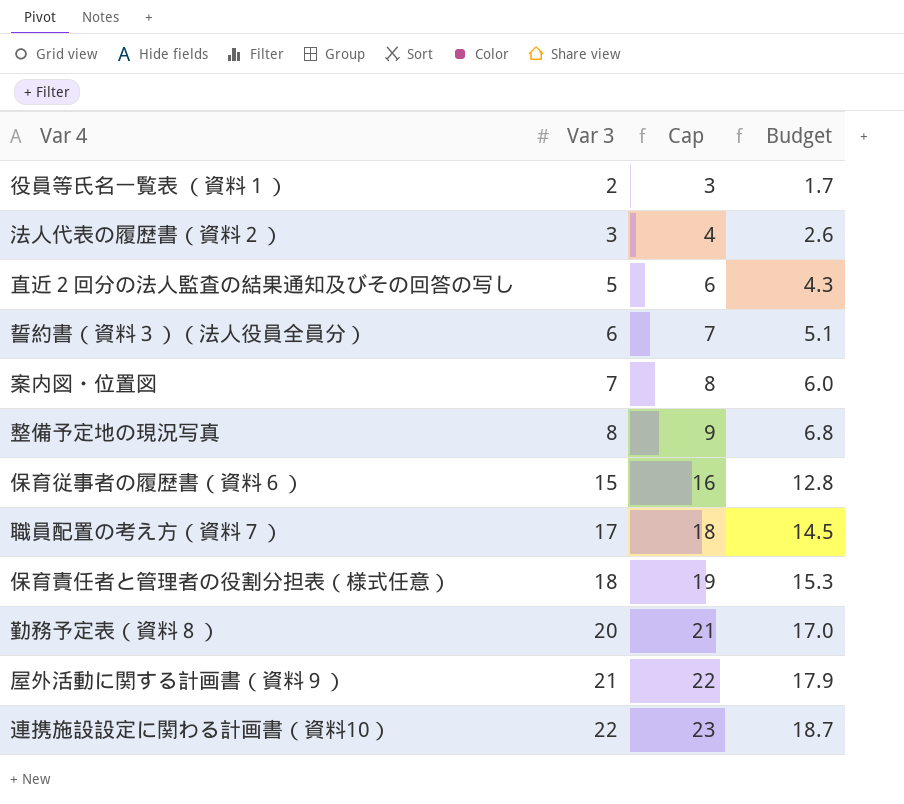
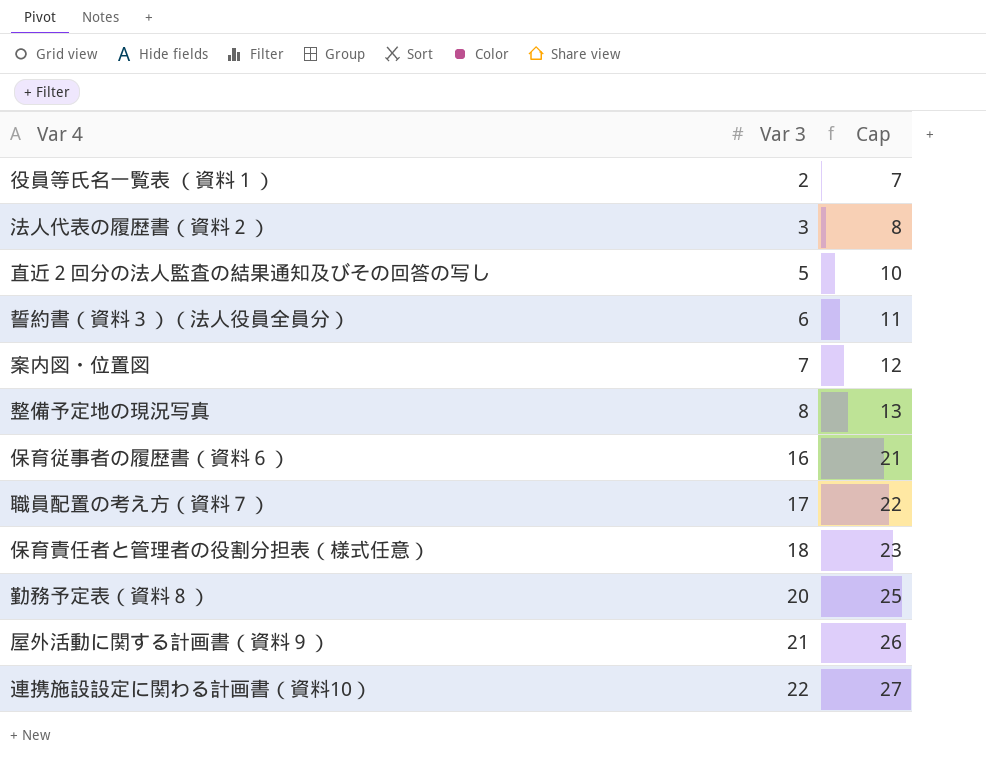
column Budget | formula: [Var 3] * 0.85 -> none
column Cap | formula: [Var 3] + 1 -> [Var 3] + 5
保育従事者の履歴書（資料６） | Var 3: 15 -> 16

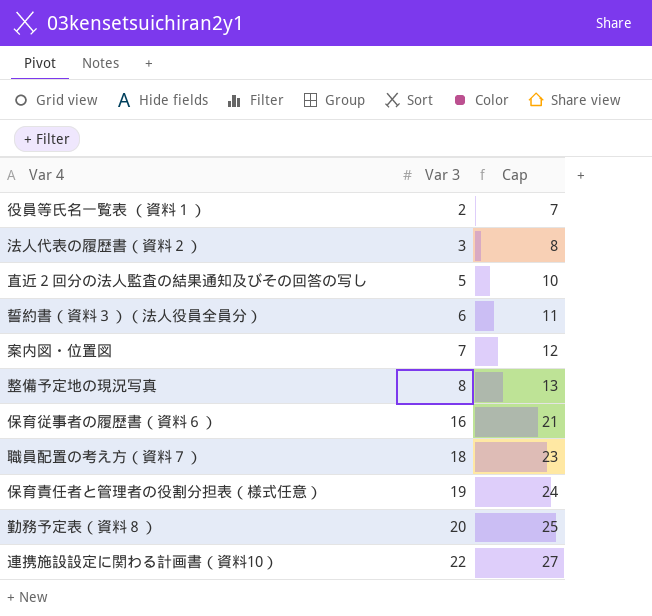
row 屋外活動に関する計画書（資料９）: 21 | 26 -> none
職員配置の考え方（資料７） | Var 3: 17 -> 18
職員配置の考え方（資料７） | Cap: 22 -> 23
保育責任者と管理者の役割分担表（様式任意） | Var 3: 18 -> 19
保育責任者と管理者の役割分担表（様式任意） | Cap: 23 -> 24

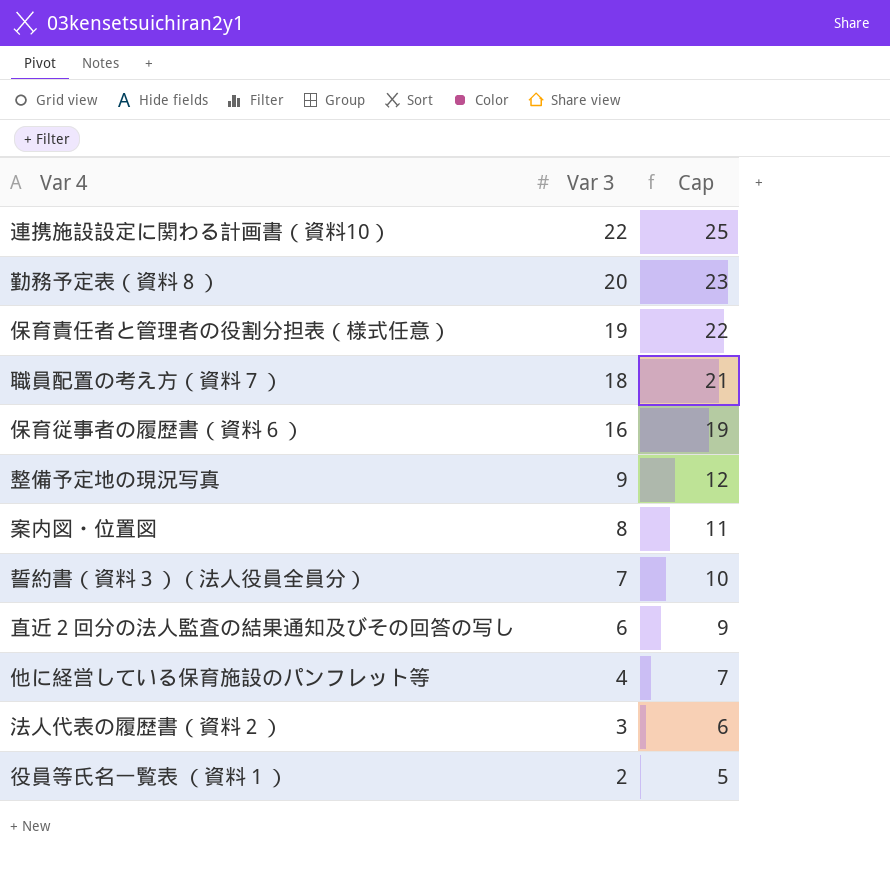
row order: Var 3 ascending -> Var 3 descending
column Cap | formula: [Var 3] + 5 -> [Var 3] + 3
整備予定地の現況写真 | Var 3: 8 -> 9
案内図・位置図 | Var 3: 7 -> 8
誓約書（資料３）（法人役員全員分） | Var 3: 6 -> 7
直近２回分の法人監査の結果通知及びその回答の写し | Var 3: 5 -> 6
row 他に経営している保育施設のパンフレット等: none -> 4 | 7

